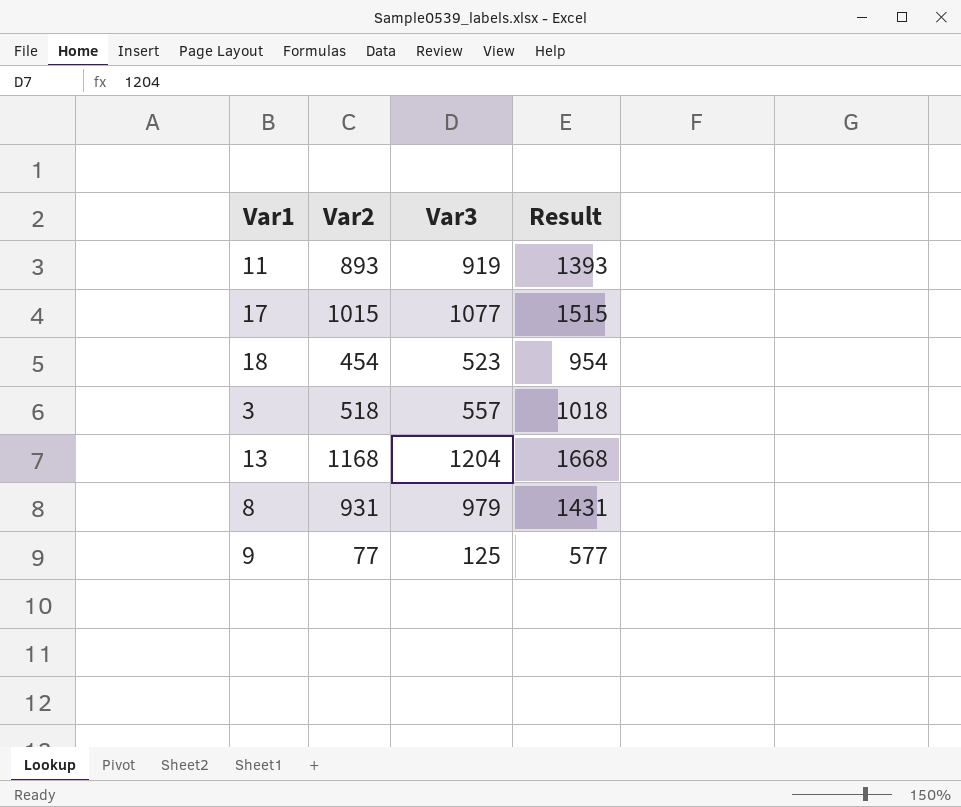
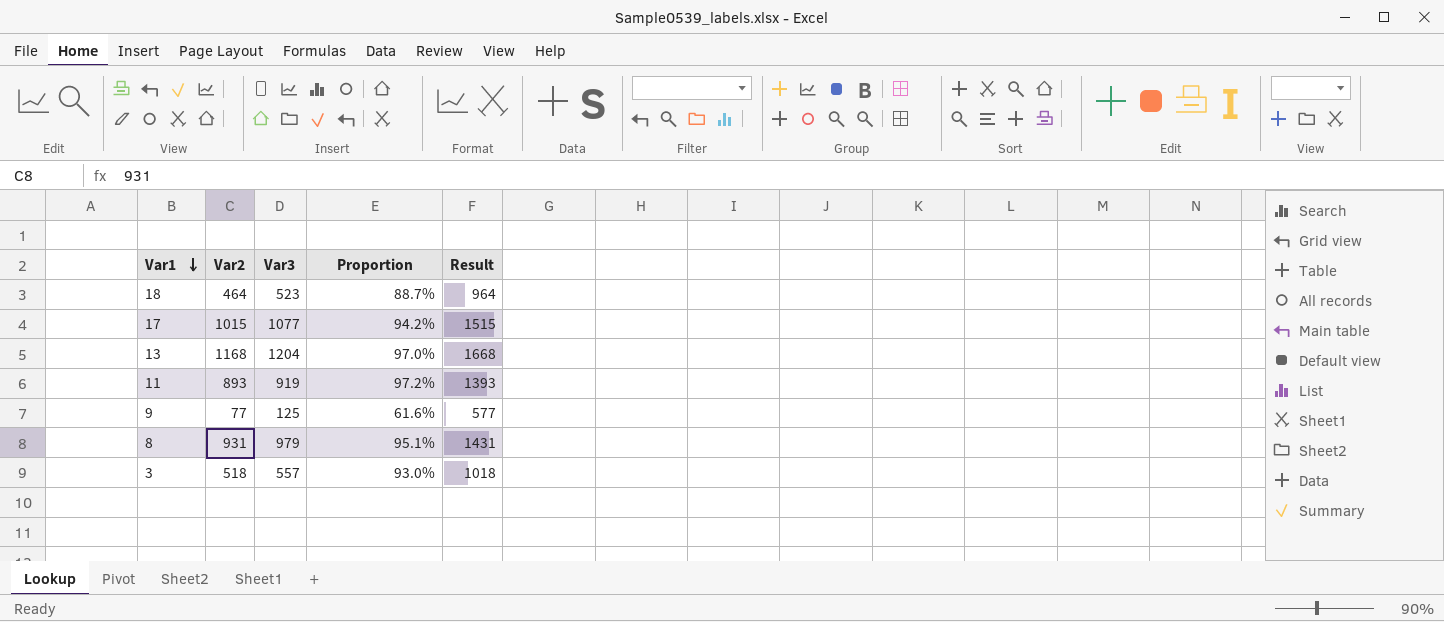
row order: none -> Var1 descending
column Proportion | formula: none -> [Var2] / [Var3]
18 | Var2: 454 -> 464
18 | Result: 954 -> 964

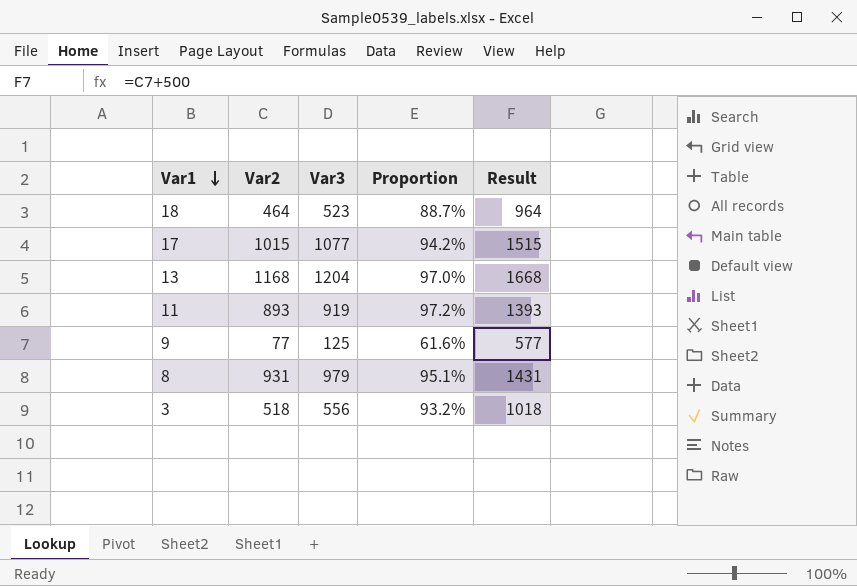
3 | Var3: 557 -> 556
3 | Proportion: 93.0% -> 93.2%

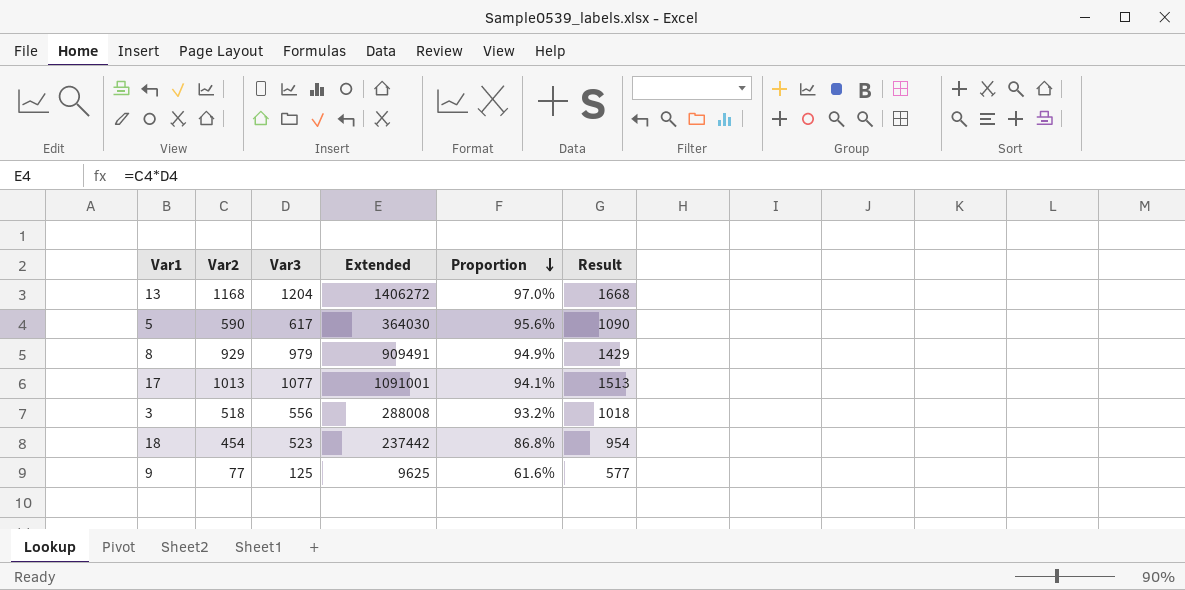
row order: Var1 descending -> Proportion descending
column Extended | formula: none -> [Var2] * [Var3]
row 11: 893 | 919 | 97.2% | 1393 -> none
row 5: none -> 590 | 617 | 364030 | 95.6% | 1090
8 | Var2: 931 -> 929
8 | Proportion: 95.1% -> 94.9%
8 | Result: 1431 -> 1429
17 | Var2: 1015 -> 1013
17 | Proportion: 94.2% -> 94.1%
17 | Result: 1515 -> 1513
18 | Var2: 464 -> 454
18 | Proportion: 88.7% -> 86.8%
18 | Result: 964 -> 954

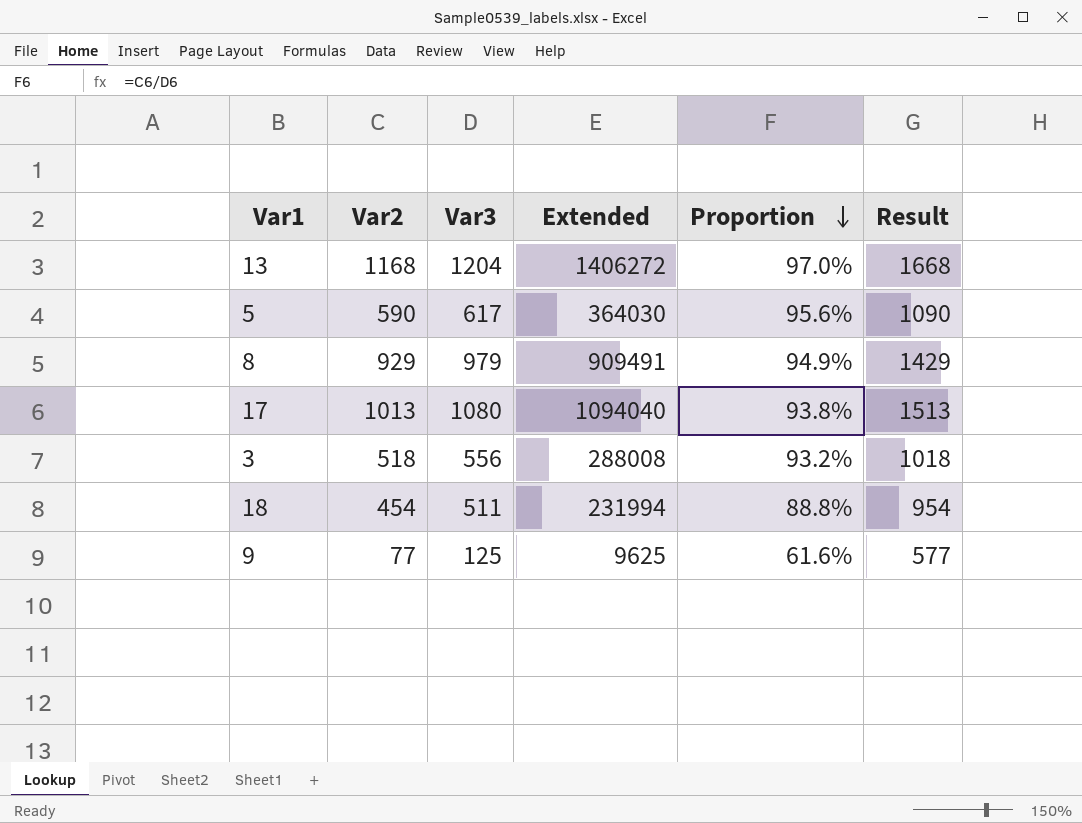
17 | Var3: 1077 -> 1080
17 | Extended: 1091001 -> 1094040
17 | Proportion: 94.1% -> 93.8%
18 | Var3: 523 -> 511
18 | Extended: 237442 -> 231994
18 | Proportion: 86.8% -> 88.8%

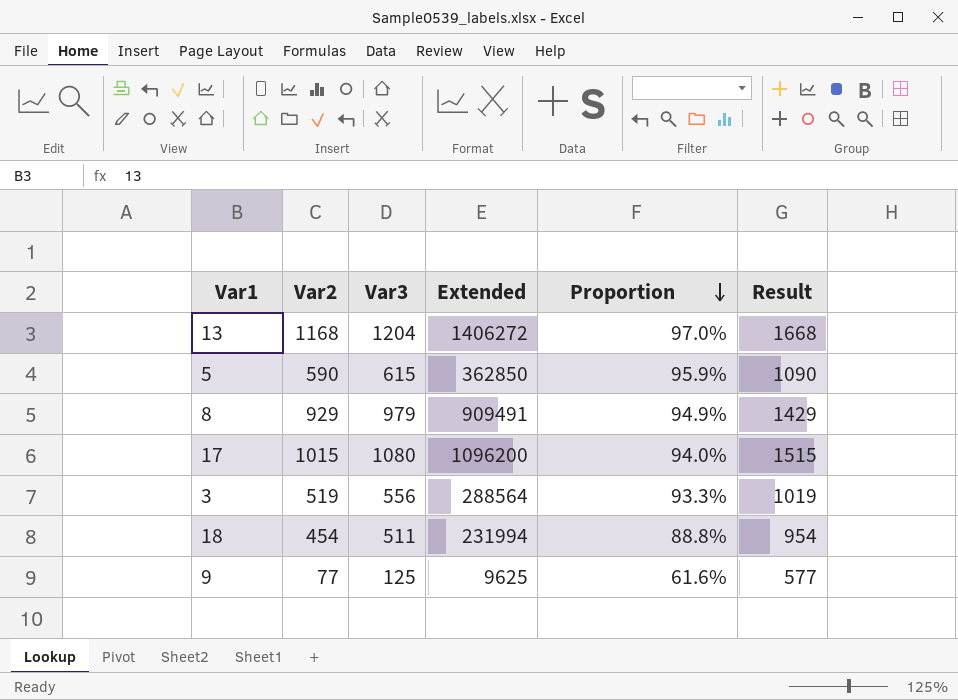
5 | Var3: 617 -> 615
5 | Extended: 364030 -> 362850
5 | Proportion: 95.6% -> 95.9%
17 | Var2: 1013 -> 1015
17 | Extended: 1094040 -> 1096200
17 | Proportion: 93.8% -> 94.0%
17 | Result: 1513 -> 1515
3 | Var2: 518 -> 519
3 | Extended: 288008 -> 288564
3 | Proportion: 93.2% -> 93.3%
3 | Result: 1018 -> 1019

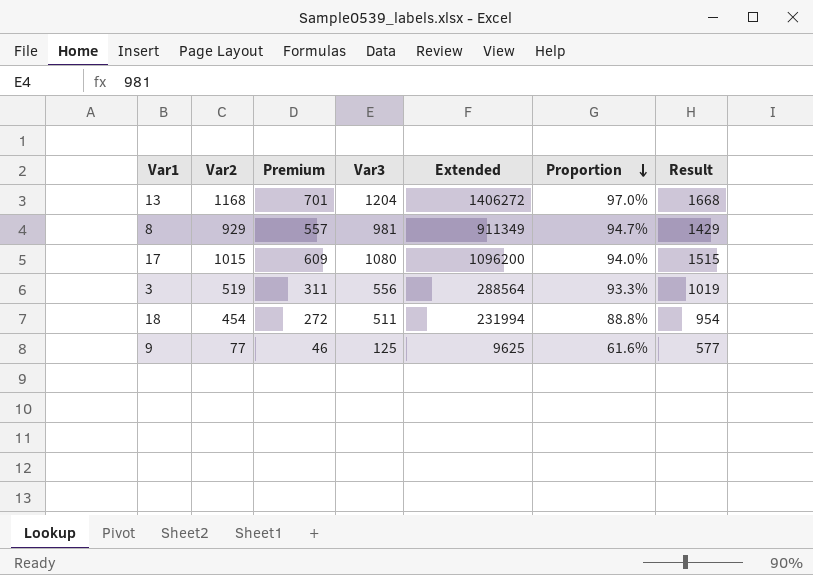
column Premium | formula: none -> [Var2] * 0.6
row 5: 590 | 615 | 362850 | 95.9% | 1090 -> none
8 | Var3: 979 -> 981
8 | Extended: 909491 -> 911349
8 | Proportion: 94.9% -> 94.7%

